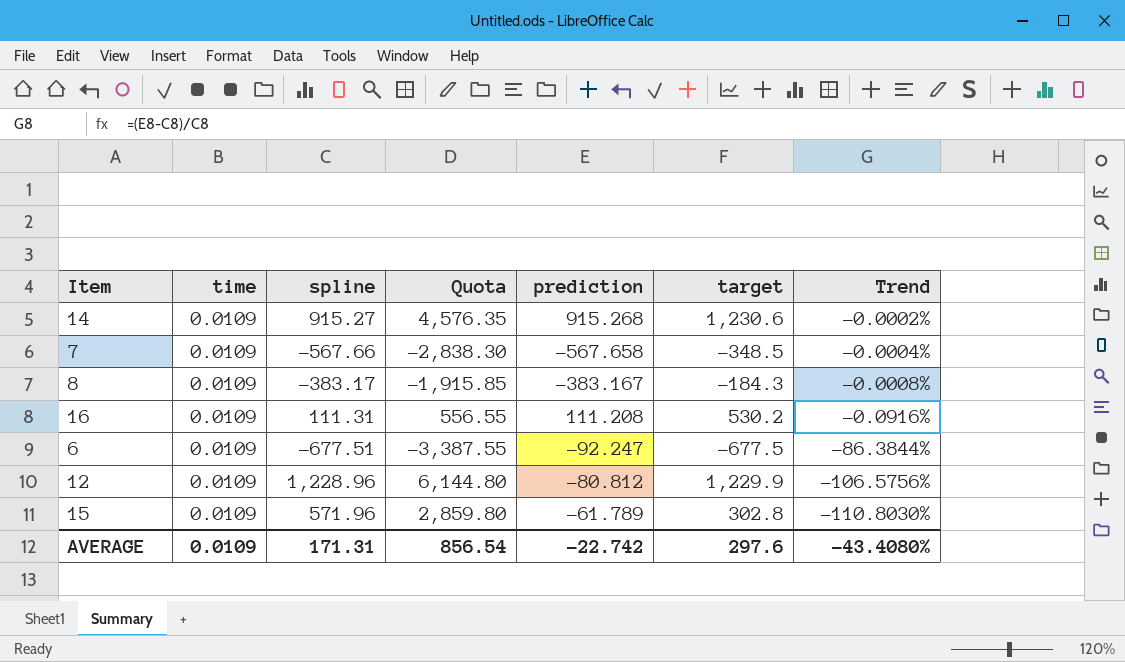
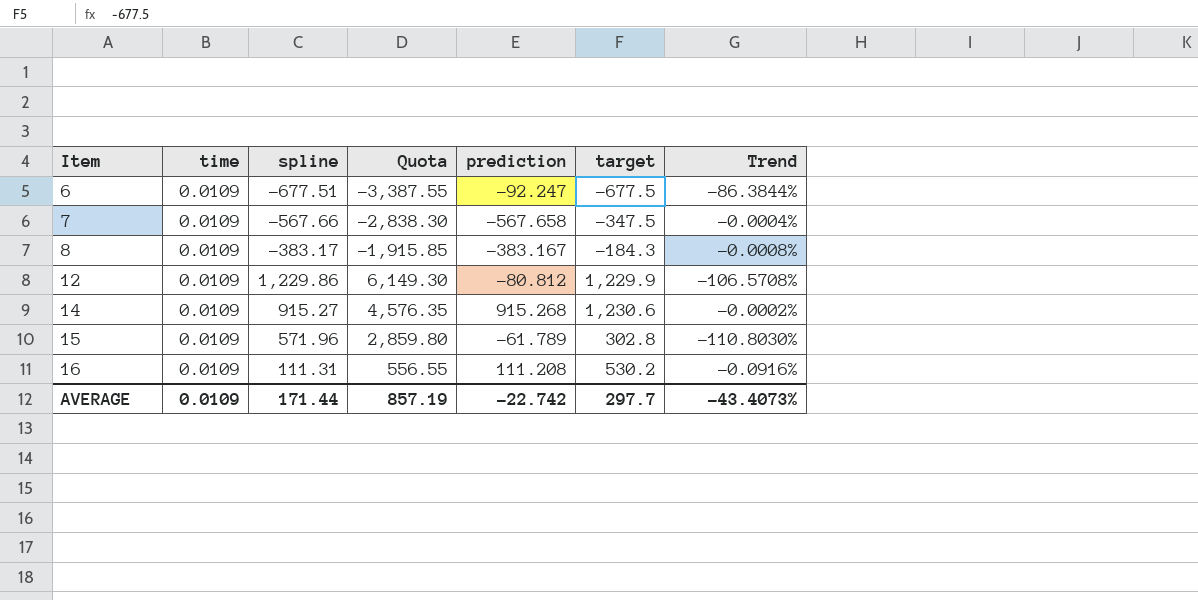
row order: Trend descending -> Item ascending
7 | target: -348.5 -> -347.5
12 | spline: 1,228.96 -> 1,229.86
12 | Quota: 6,144.80 -> 6,149.30
12 | Trend: -106.5756% -> -106.5708%
AVERAGE | spline: 171.31 -> 171.44
AVERAGE | Quota: 856.54 -> 857.19
AVERAGE | target: 297.6 -> 297.7
AVERAGE | Trend: -43.4080% -> -43.4073%

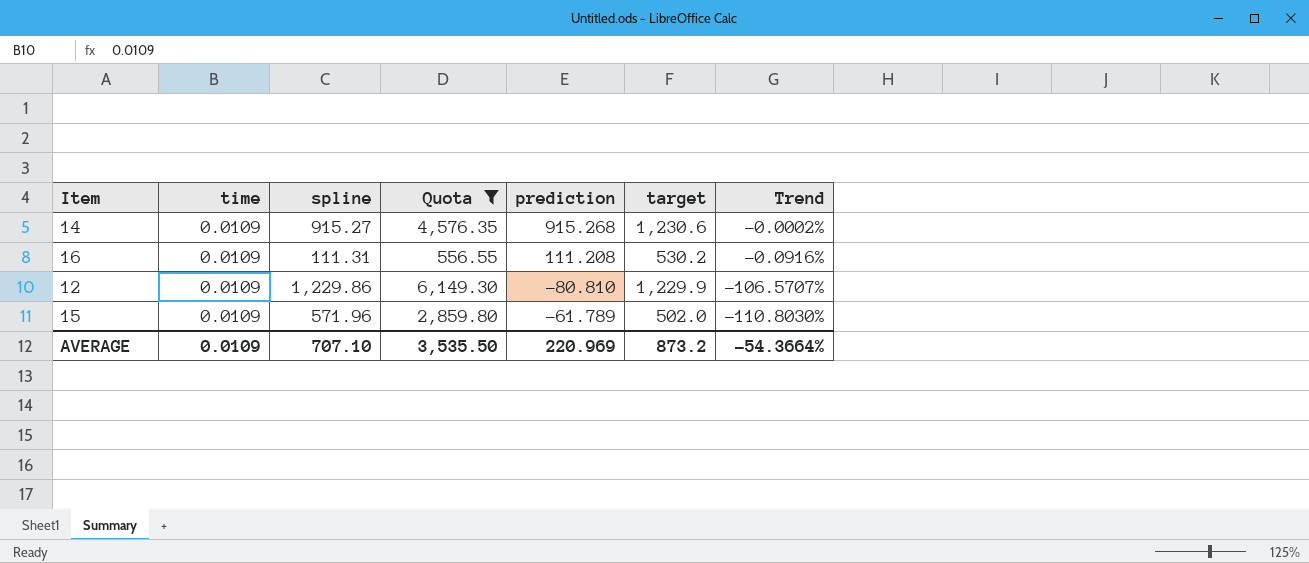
filter: none -> Quota >= 556.55
row order: Item ascending -> Trend descending
12 | prediction: -80.812 -> -80.810
12 | Trend: -106.5708% -> -106.5707%
15 | target: 302.8 -> 502.0
AVERAGE | spline: 171.44 -> 707.10
AVERAGE | Quota: 857.19 -> 3,535.50
AVERAGE | prediction: -22.742 -> 220.969
AVERAGE | target: 297.7 -> 873.2
AVERAGE | Trend: -43.4073% -> -54.3664%

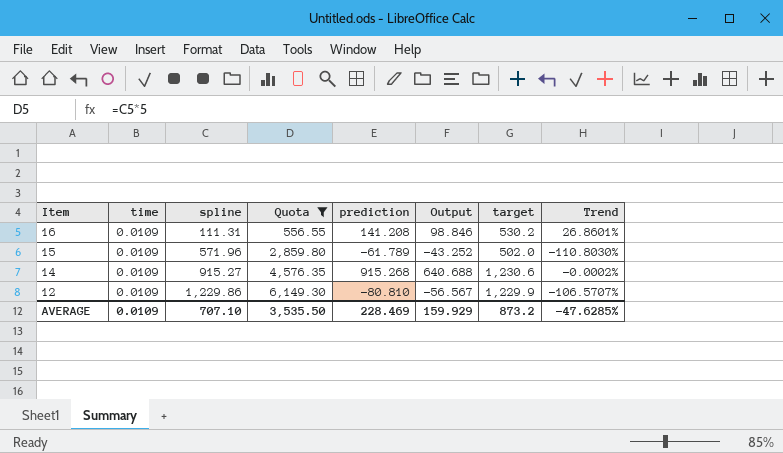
row order: Trend descending -> Item descending
column Output | formula: none -> [prediction] * 0.7
16 | prediction: 111.208 -> 141.208
16 | Trend: -0.0916% -> 26.8601%
AVERAGE | prediction: 220.969 -> 228.469
AVERAGE | Trend: -54.3664% -> -47.6285%

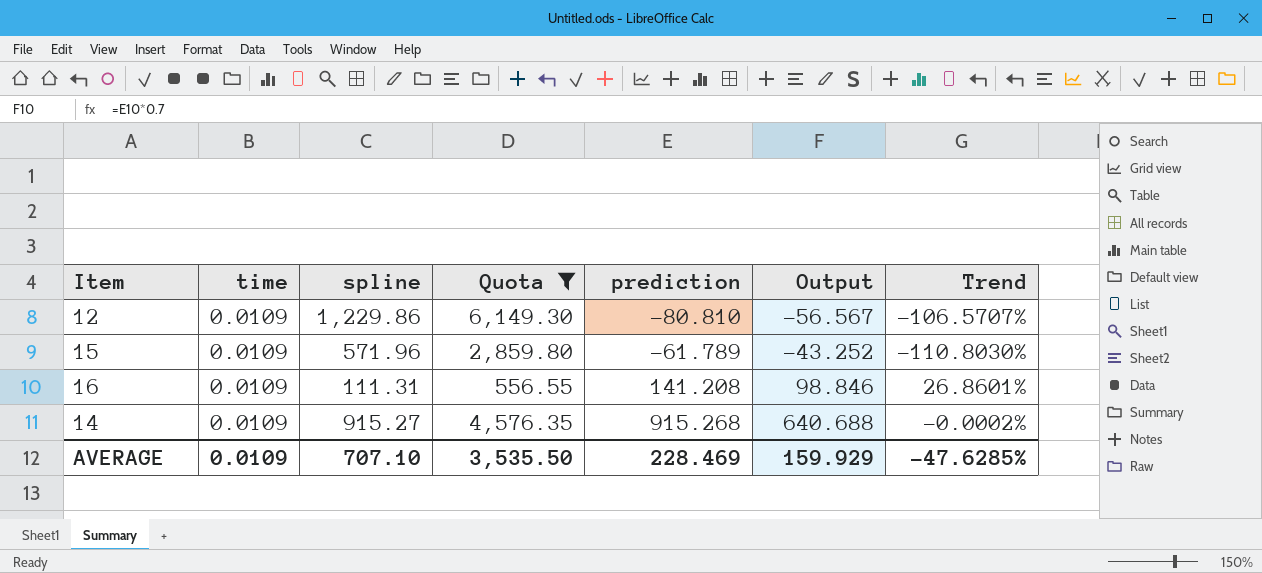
row order: Item descending -> prediction ascending
column target | position: 7 -> none

